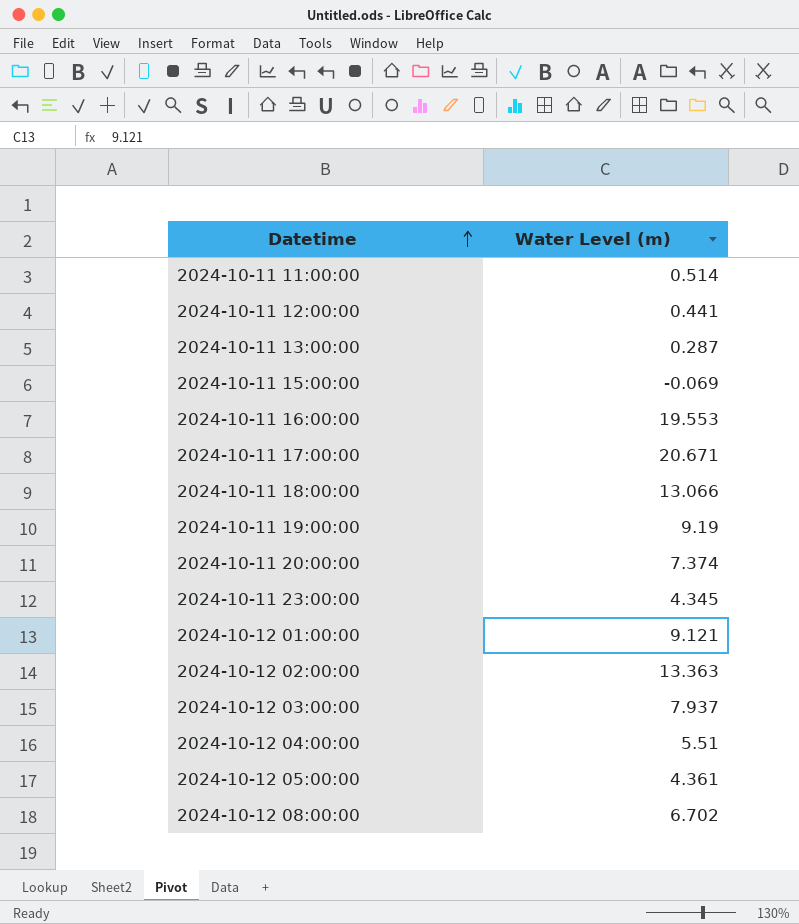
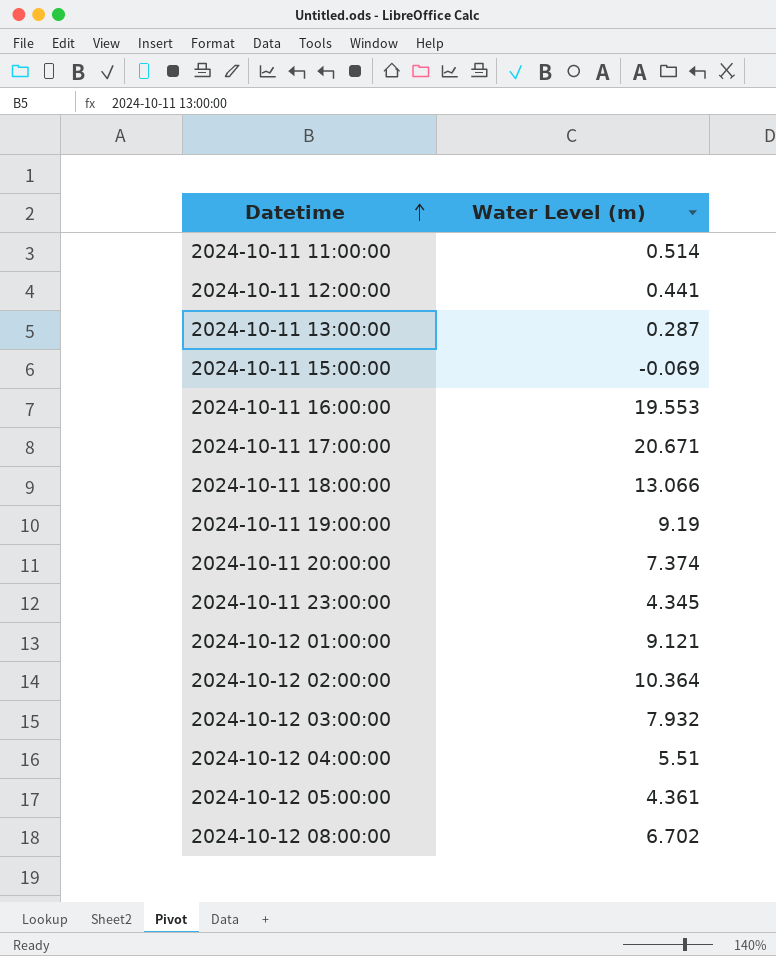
2024-10-12 02:00:00 | Water Level (m): 13.363 -> 10.364
2024-10-12 03:00:00 | Water Level (m): 7.937 -> 7.932

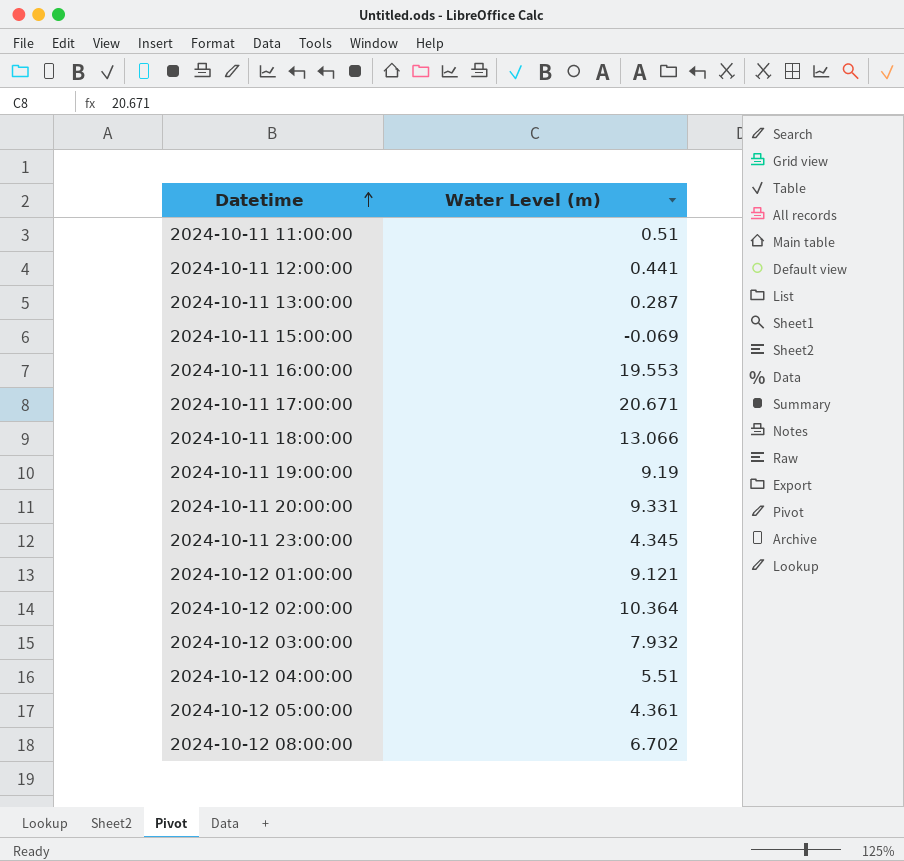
2024-10-11 11:00:00 | Water Level (m): 0.514 -> 0.51
2024-10-11 20:00:00 | Water Level (m): 7.374 -> 9.331

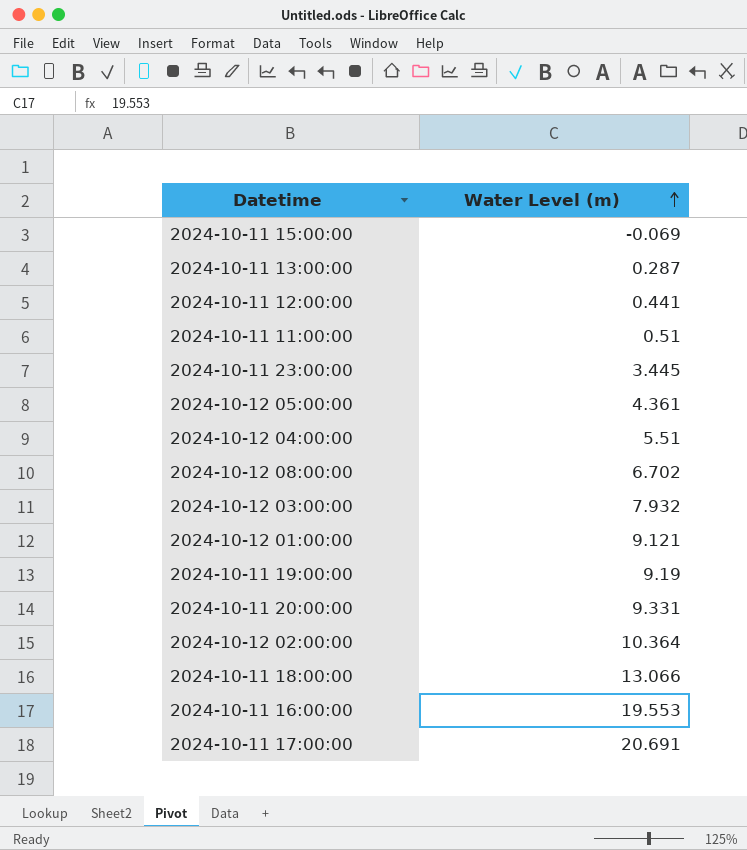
row order: Datetime ascending -> Water Level (m) ascending
2024-10-11 23:00:00 | Water Level (m): 4.345 -> 3.445
2024-10-11 17:00:00 | Water Level (m): 20.671 -> 20.691

